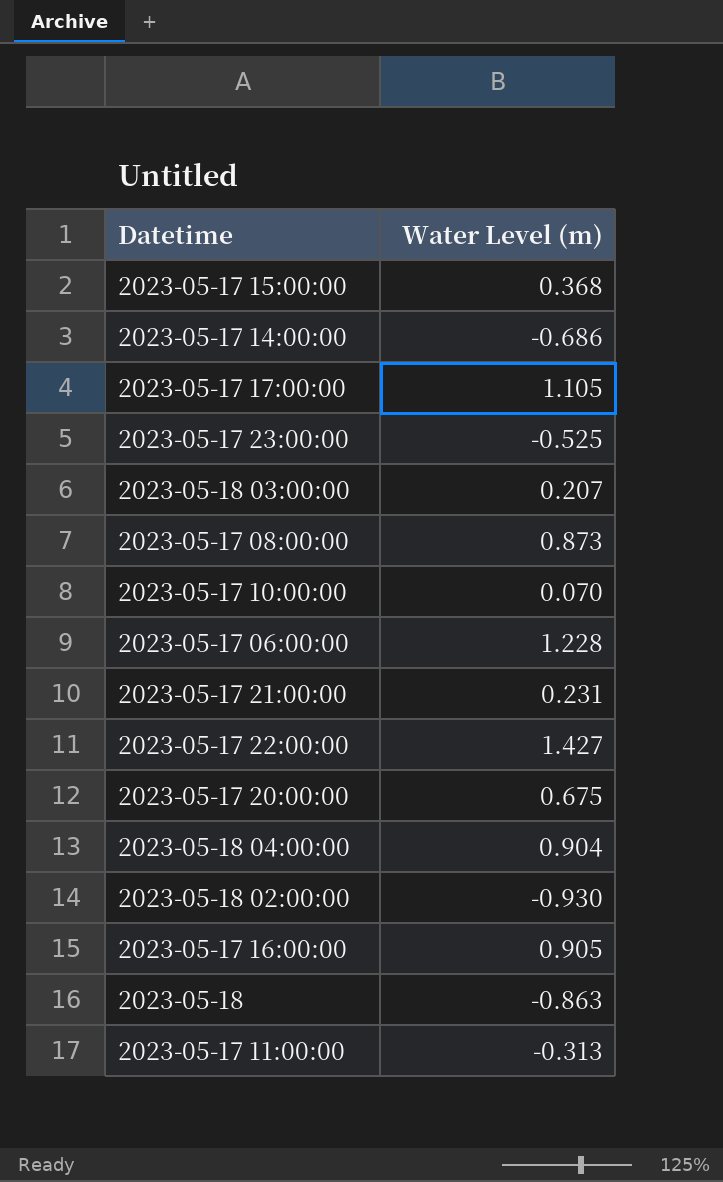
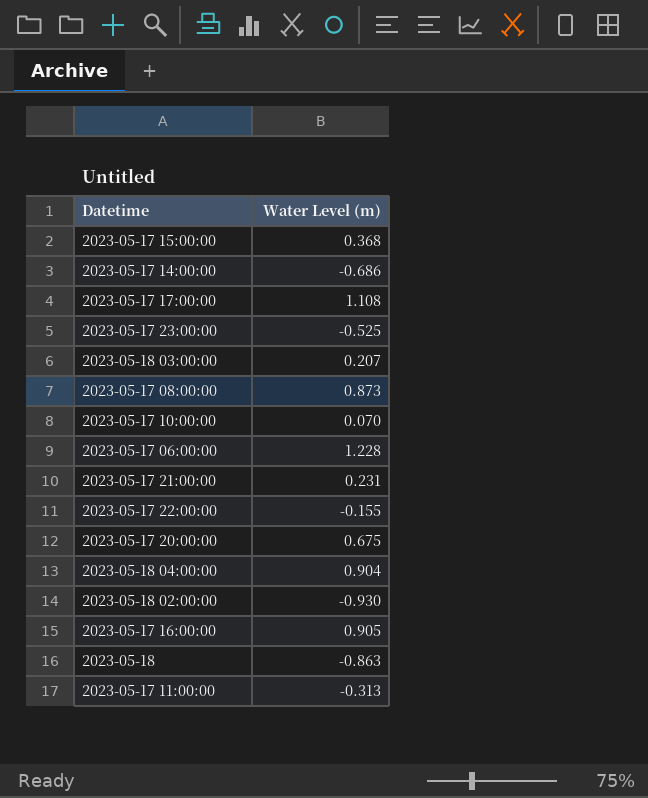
2023-05-17 17:00:00 | Water Level (m): 1.105 -> 1.108
2023-05-17 22:00:00 | Water Level (m): 1.427 -> -0.155

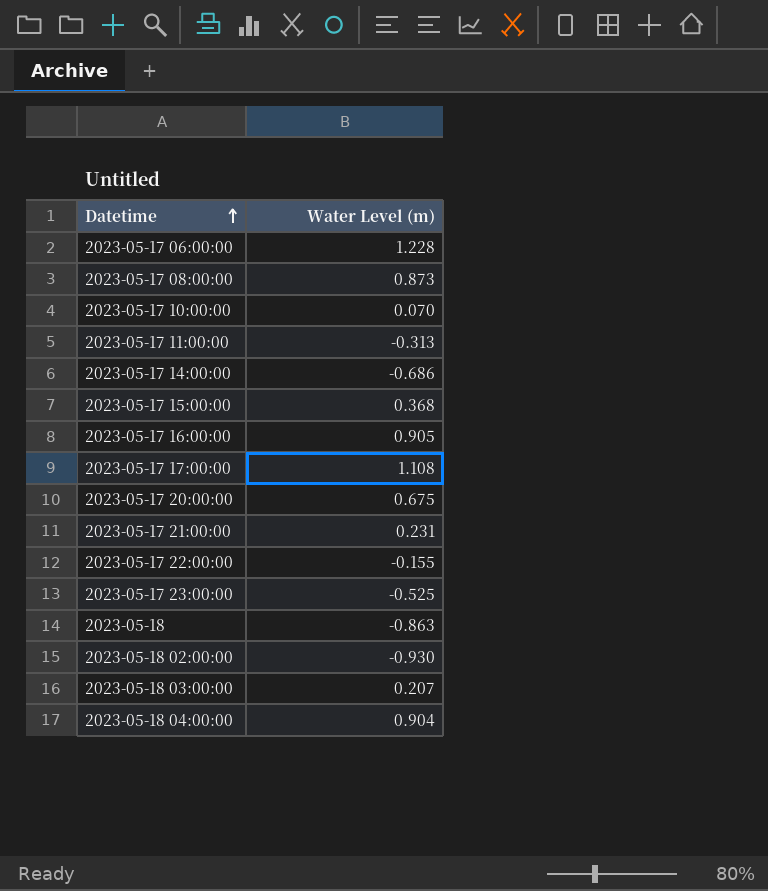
row order: none -> Datetime ascending

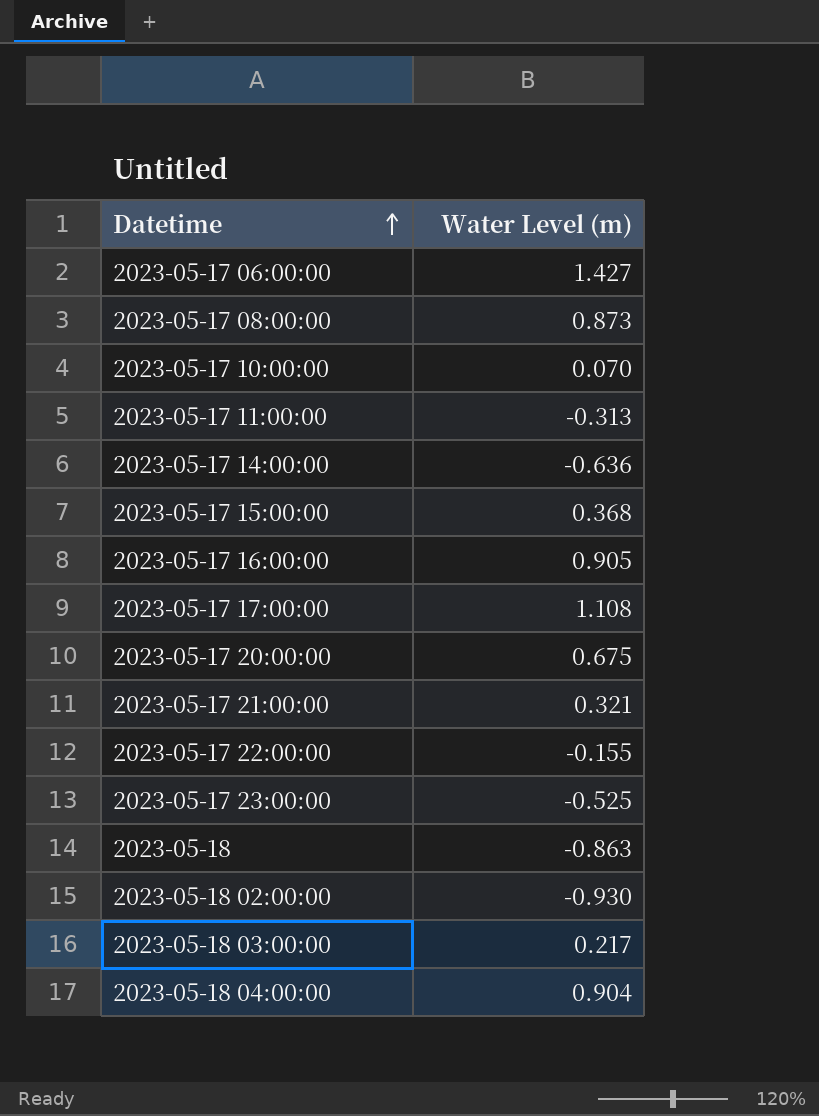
2023-05-17 06:00:00 | Water Level (m): 1.228 -> 1.427
2023-05-17 14:00:00 | Water Level (m): -0.686 -> -0.636
2023-05-17 21:00:00 | Water Level (m): 0.231 -> 0.321
2023-05-18 03:00:00 | Water Level (m): 0.207 -> 0.217

